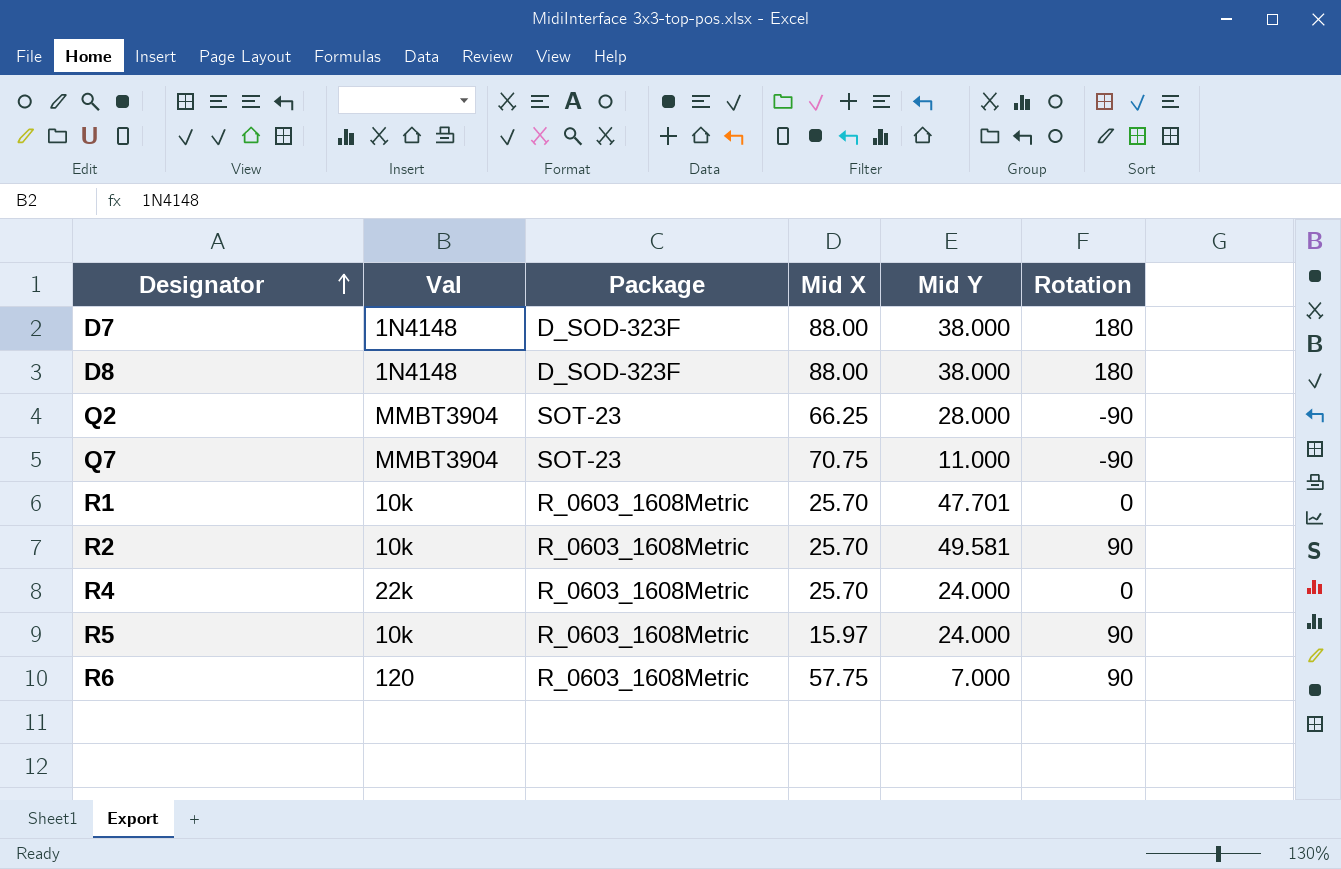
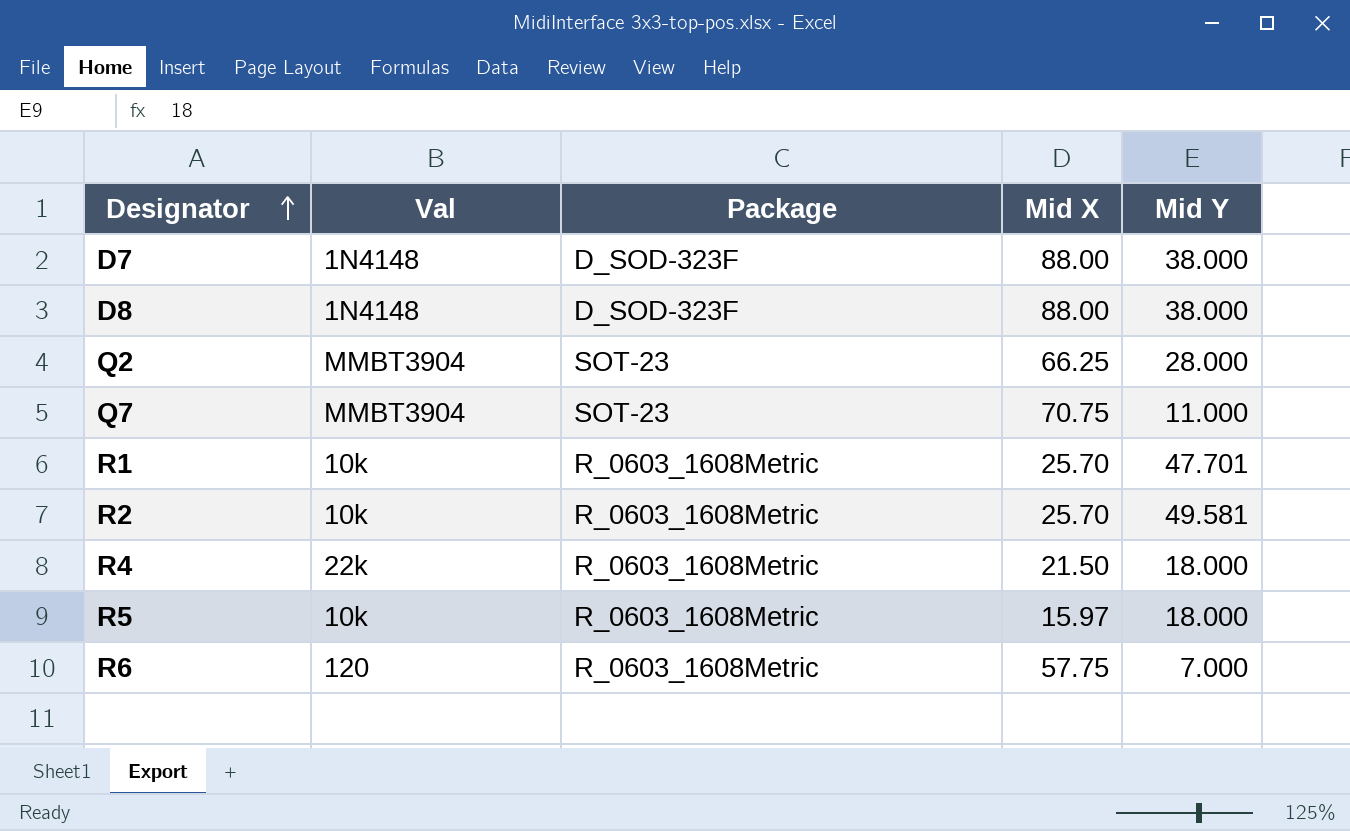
column Rotation | position: 6 -> none
R4 | Mid X: 25.70 -> 21.50
R4 | Mid Y: 24.000 -> 18.000
R5 | Mid Y: 24.000 -> 18.000

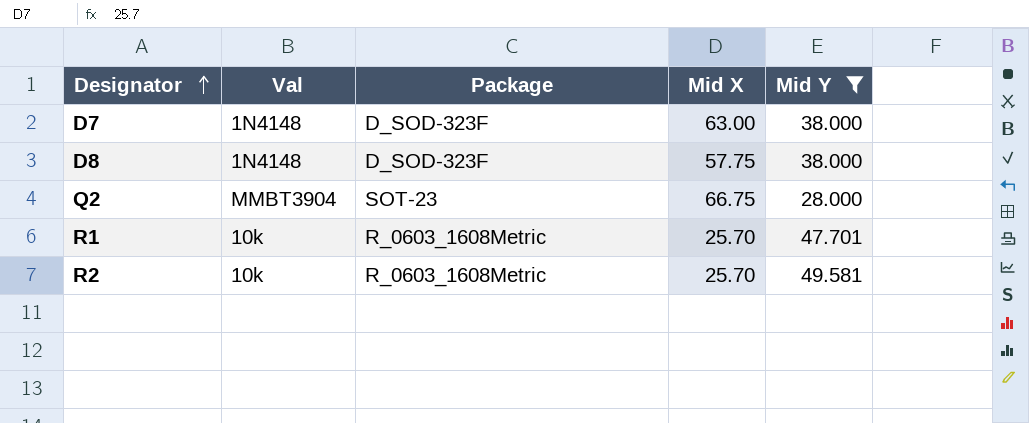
filter: none -> Mid Y >= 28.000
D7 | Mid X: 88.00 -> 63.00
D8 | Mid X: 88.00 -> 57.75
Q2 | Mid X: 66.25 -> 66.75

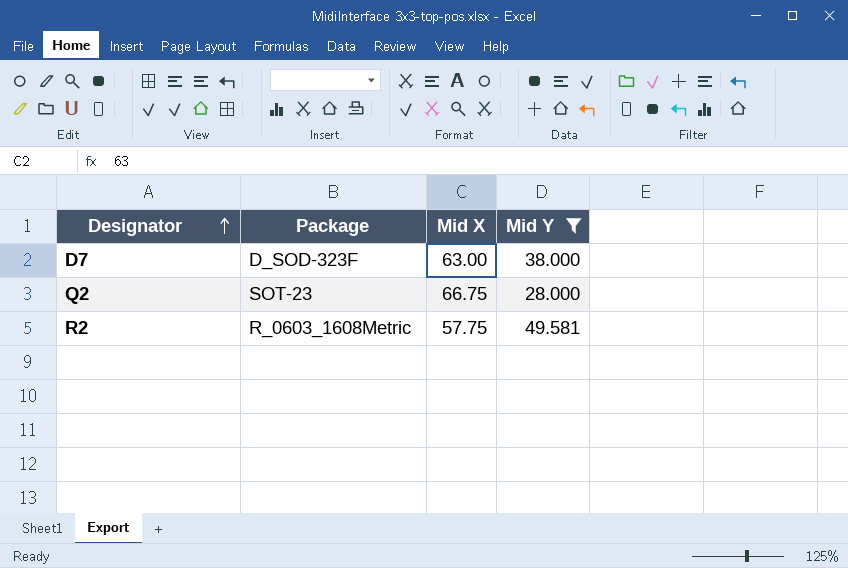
column Val | position: 2 -> none
row D8: 1N4148 | D_SOD-323F | 57.75 | 38.000 -> none
row R1: 10k | R_0603_1608Metric | 25.70 | 47.701 -> none
R2 | Mid X: 25.70 -> 57.75

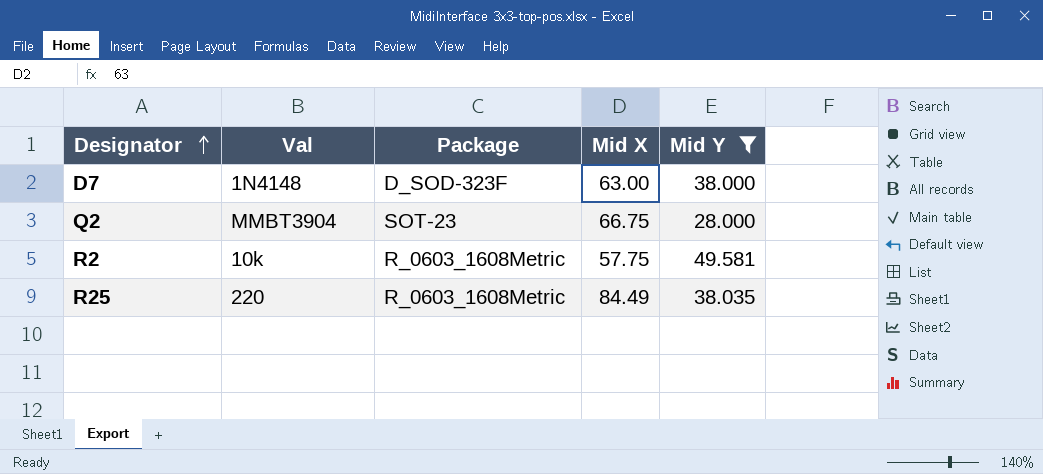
column Val | position: none -> 2
row R25: none -> 220 | R_0603_1608Metric | 84.49 | 38.035

